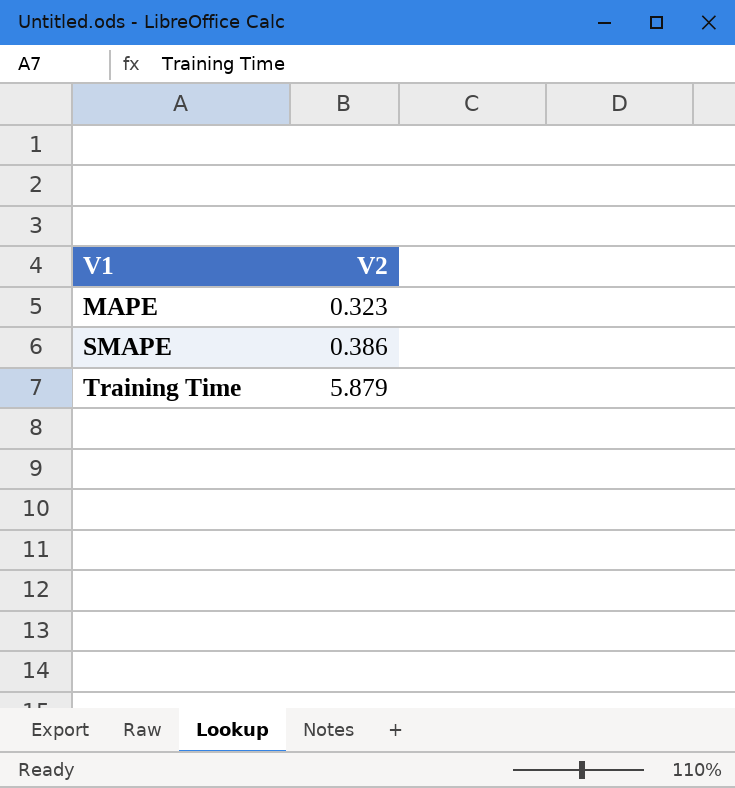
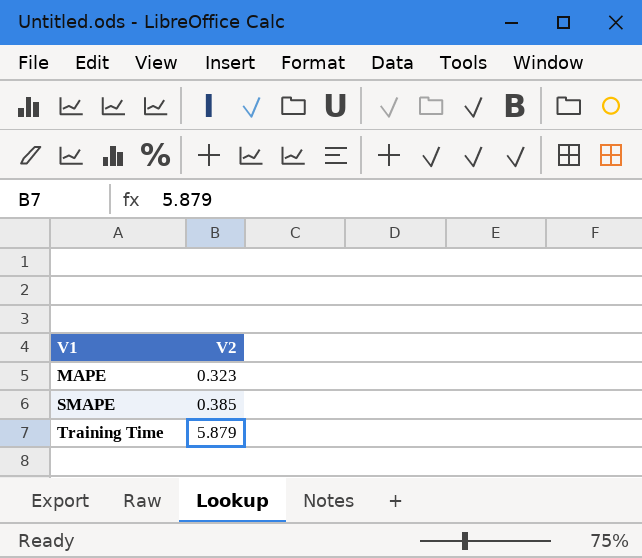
SMAPE | V2: 0.386 -> 0.385

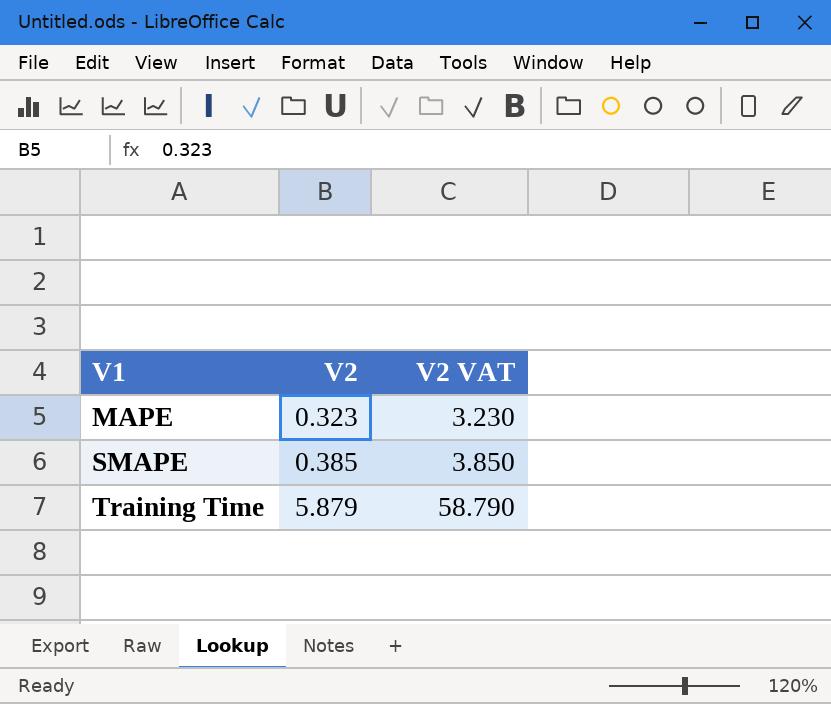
column V2 VAT | formula: none -> [V2] * 10

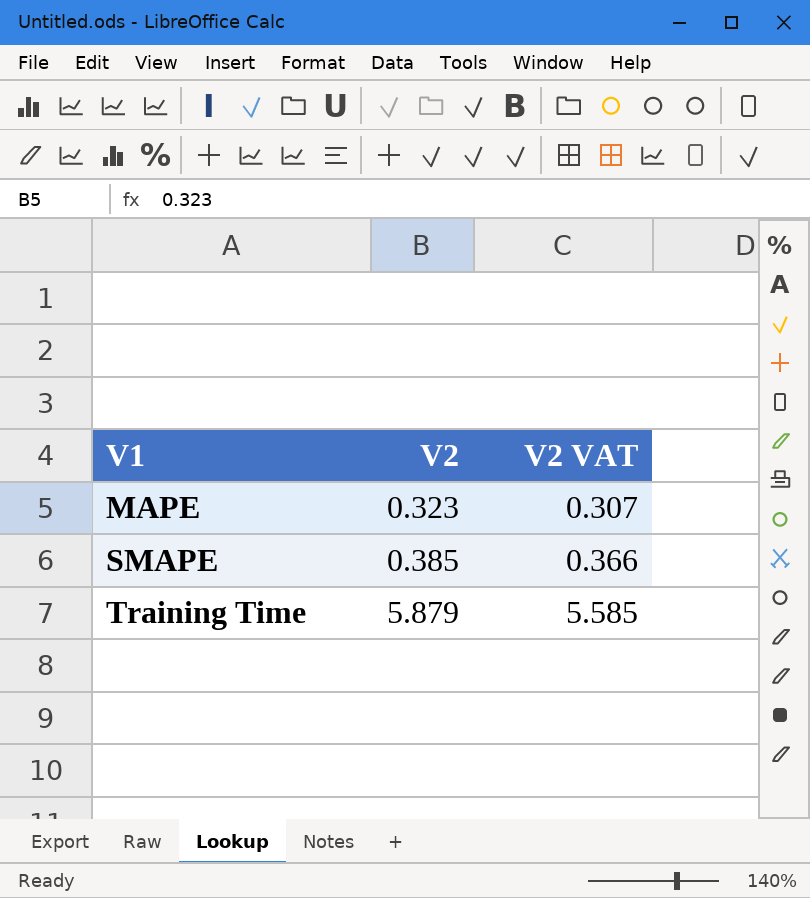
column V2 VAT | formula: [V2] * 10 -> [V2] * 0.95

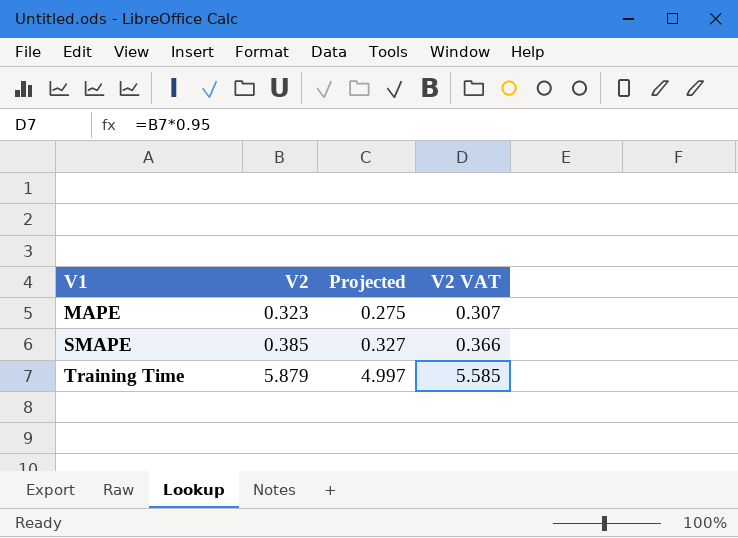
column Projected | formula: none -> [V2] * 0.85

